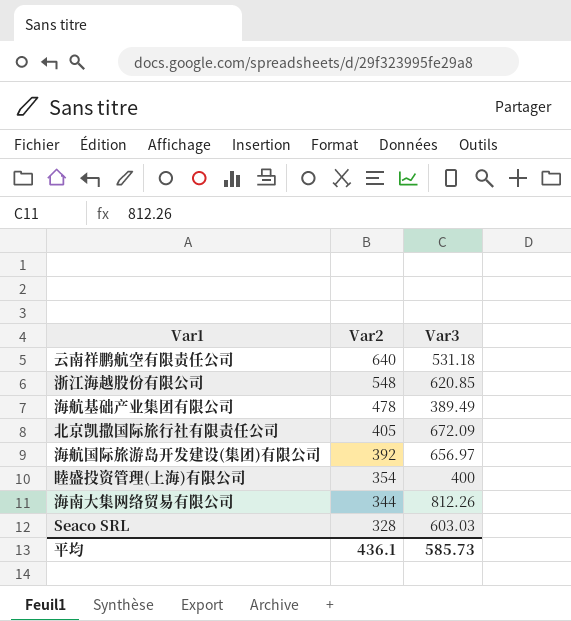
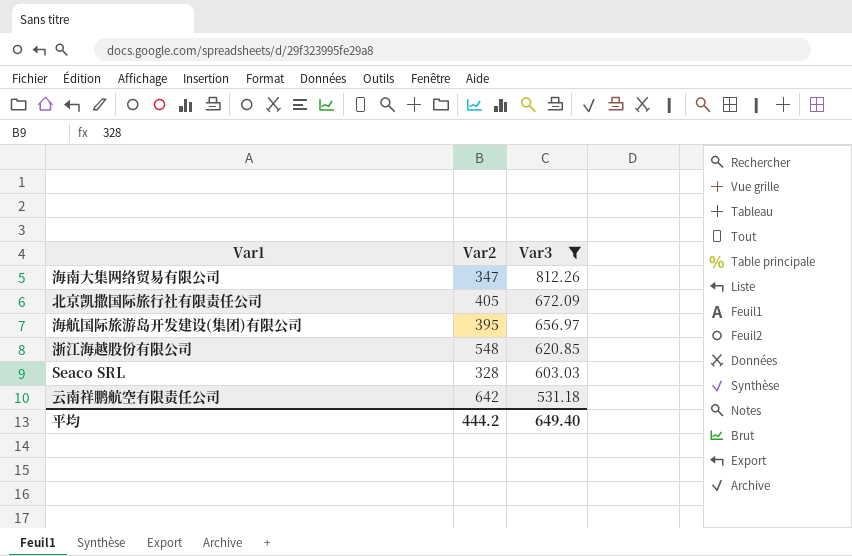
filter: none -> Var3 >= 531.18
row order: Var2 descending -> Var3 descending
海南大集网络贸易有限公司 | Var2: 344 -> 347
海航国际旅游岛开发建设(集团)有限公司 | Var2: 392 -> 395
云南祥鹏航空有限责任公司 | Var2: 640 -> 642
平均 | Var2: 436.1 -> 444.2
平均 | Var3: 585.73 -> 649.40

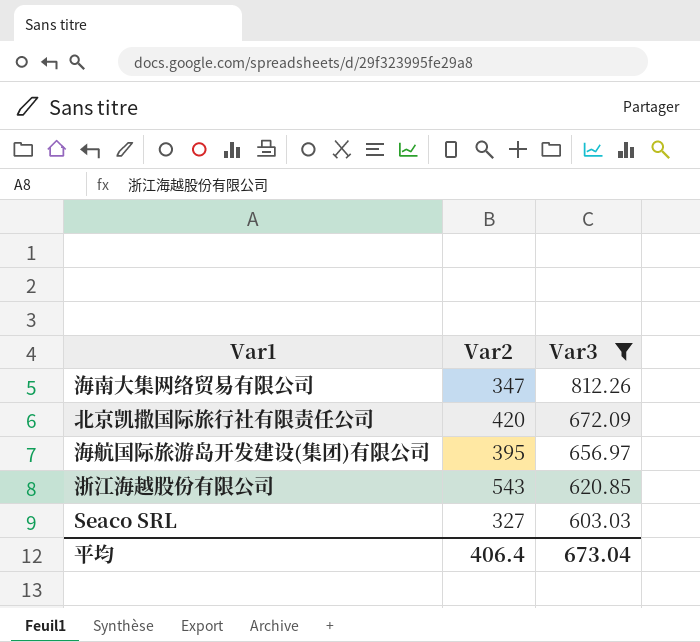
row 云南祥鹏航空有限责任公司: 642 | 531.18 -> none
北京凯撒国际旅行社有限责任公司 | Var2: 405 -> 420
浙江海越股份有限公司 | Var2: 548 -> 543
Seaco SRL | Var2: 328 -> 327
平均 | Var2: 444.2 -> 406.4
平均 | Var3: 649.40 -> 673.04

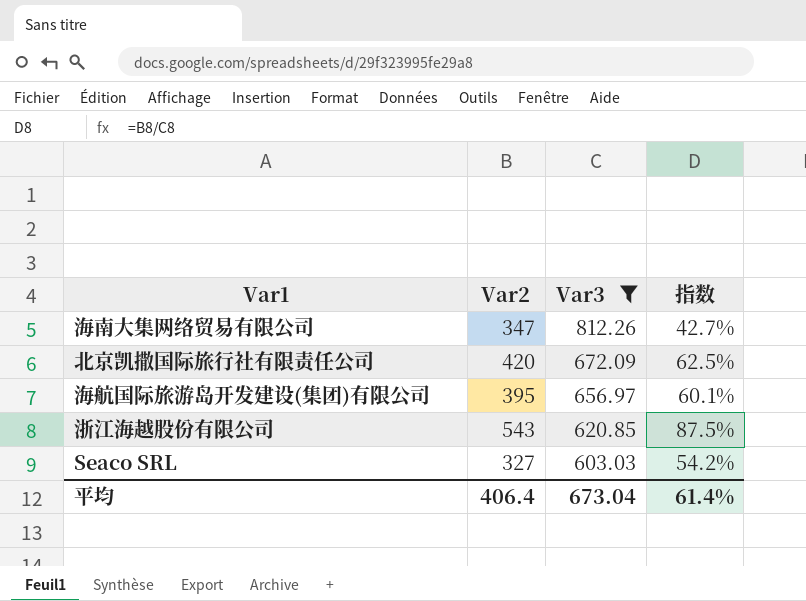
column 指数 | formula: none -> [Var2] / [Var3]

